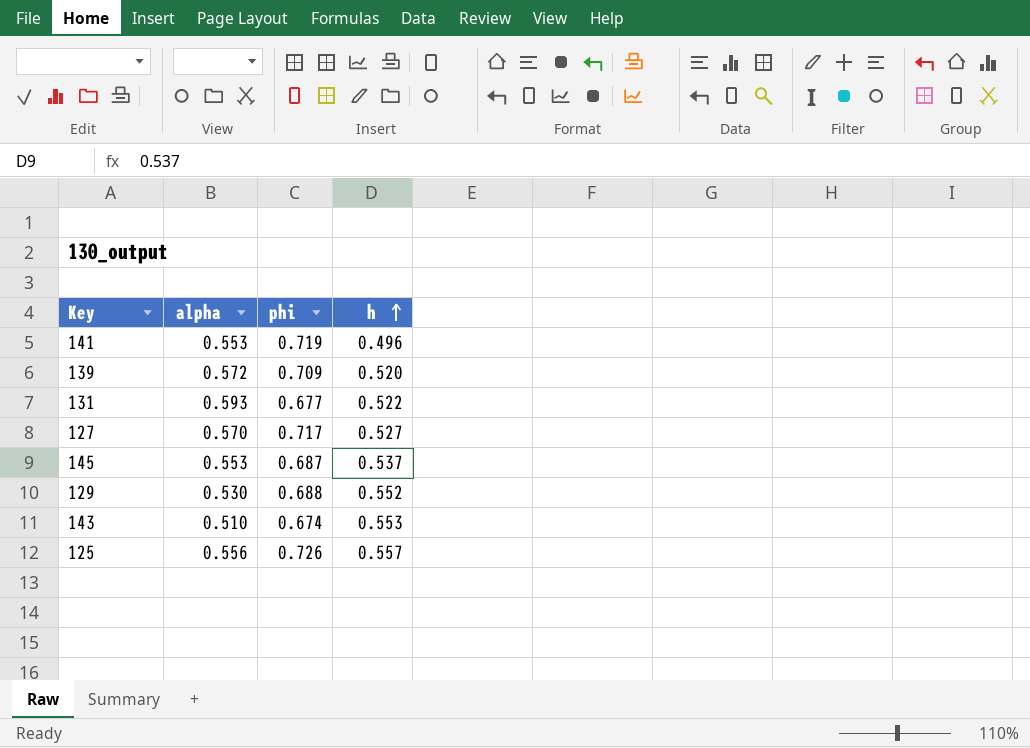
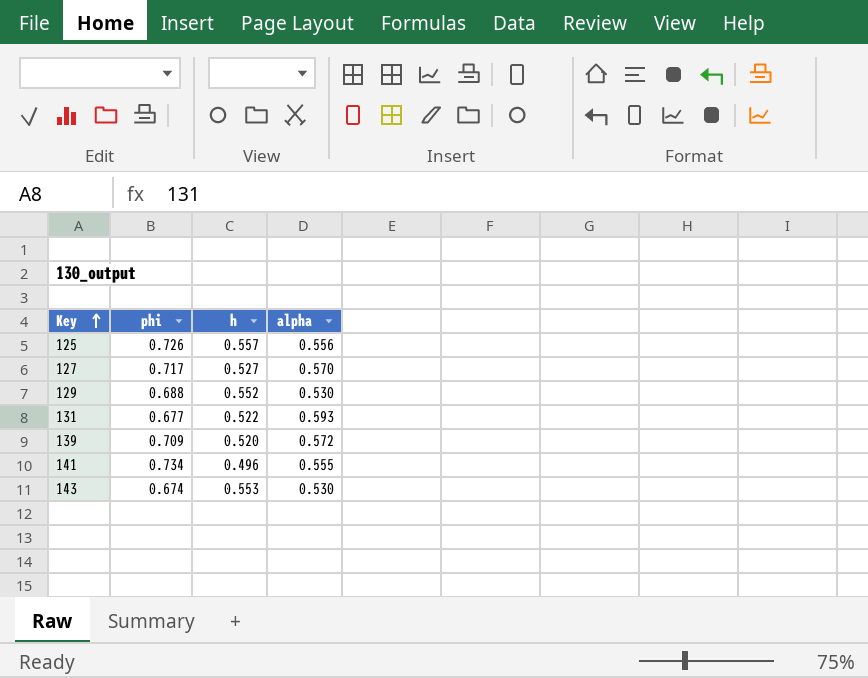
row order: h ascending -> Key ascending
column alpha | position: 2 -> 4
row 145: 0.553 | 0.687 | 0.537 -> none
141 | phi: 0.719 -> 0.734
141 | alpha: 0.553 -> 0.555
143 | alpha: 0.510 -> 0.530

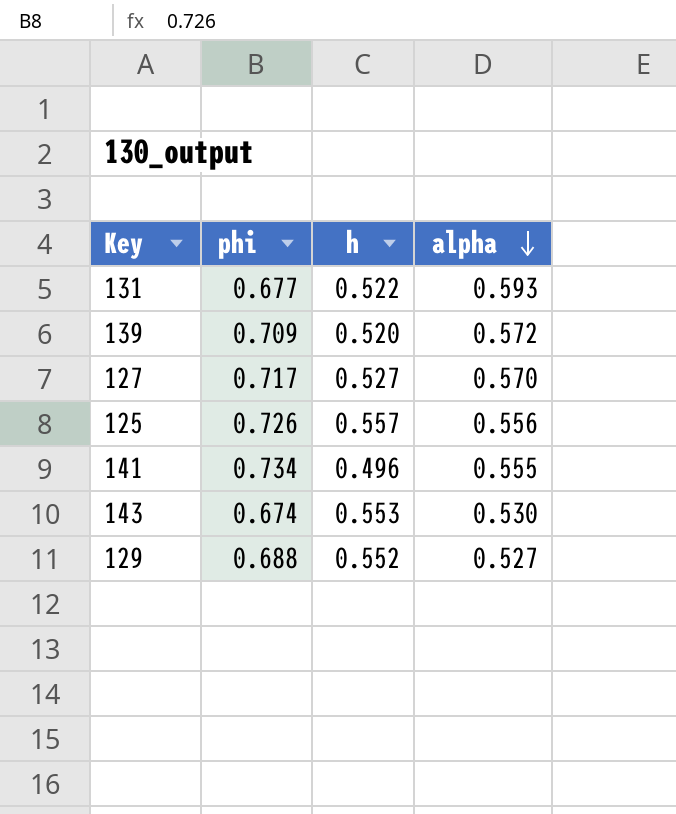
row order: Key ascending -> alpha descending
129 | alpha: 0.530 -> 0.527

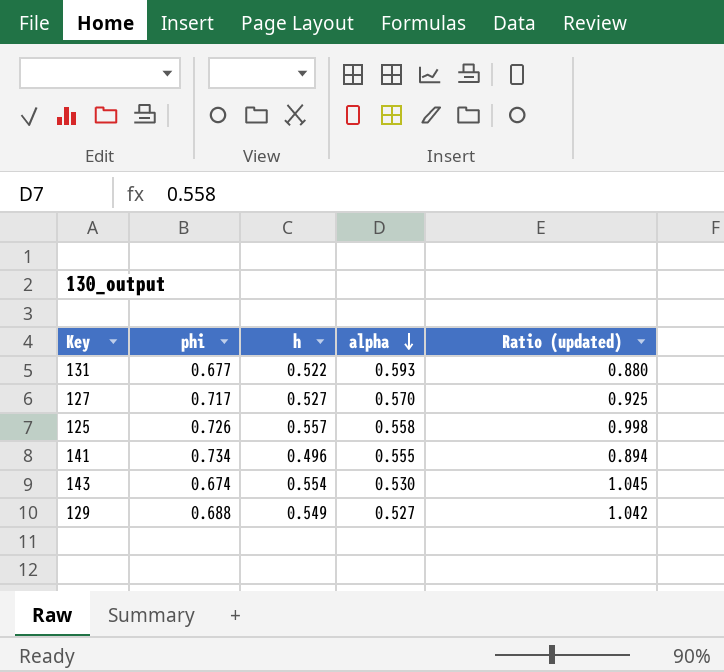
column Ratio (updated) | formula: none -> [h] / [alpha]
row 139: 0.709 | 0.520 | 0.572 -> none
125 | alpha: 0.556 -> 0.558
143 | h: 0.553 -> 0.554
129 | h: 0.552 -> 0.549

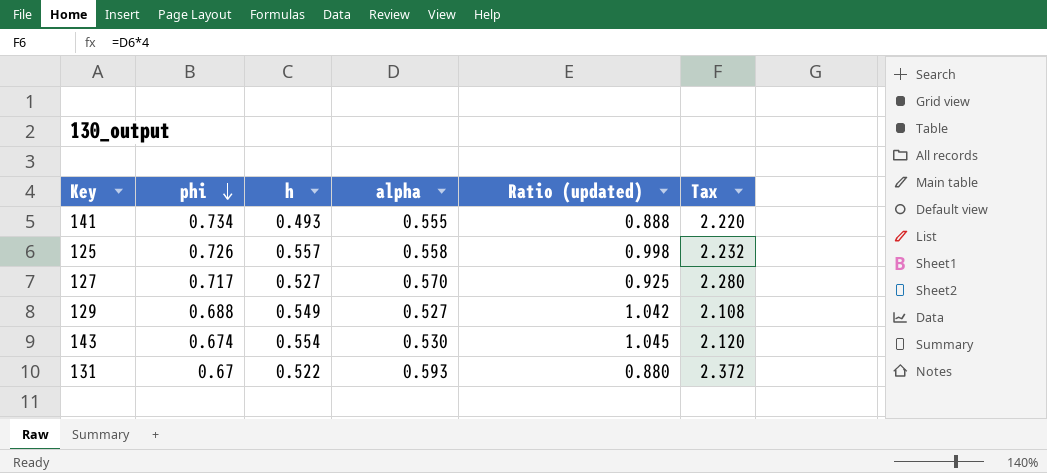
row order: alpha descending -> phi descending
column Tax | formula: none -> [alpha] * 4
141 | h: 0.496 -> 0.493
141 | Ratio (updated): 0.894 -> 0.888
131 | phi: 0.677 -> 0.67

